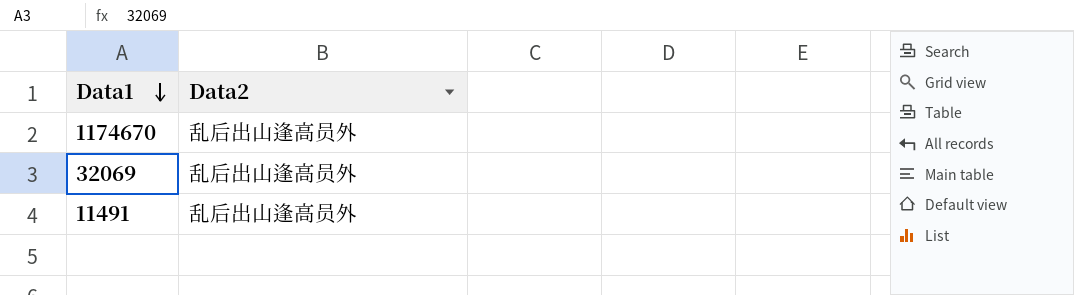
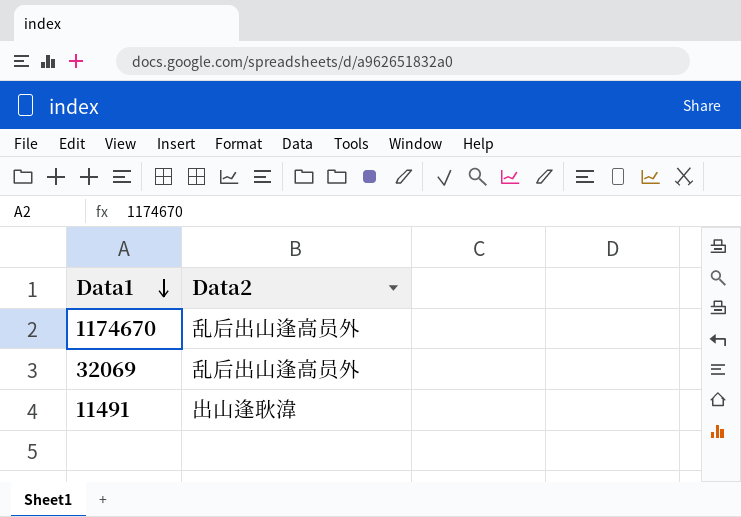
11491 | Data2: 乱后出山逢高员外 -> 出山逢耿湋

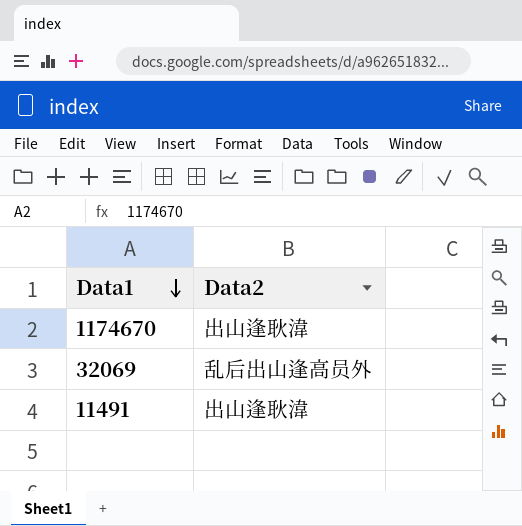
1174670 | Data2: 乱后出山逢高员外 -> 出山逢耿湋

